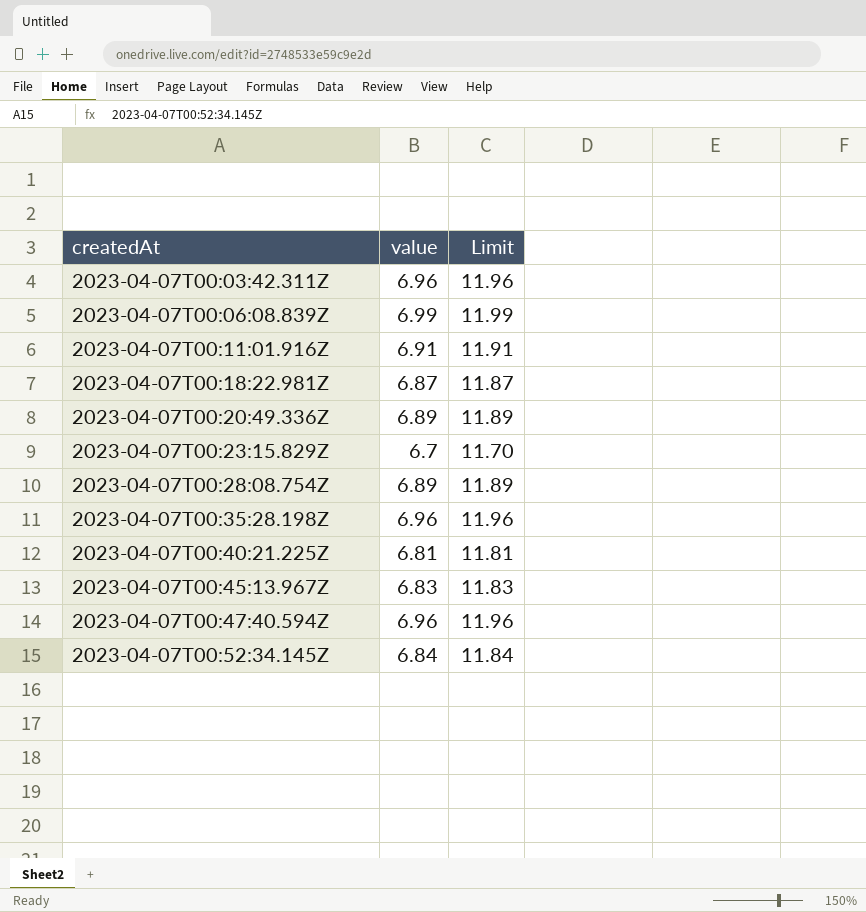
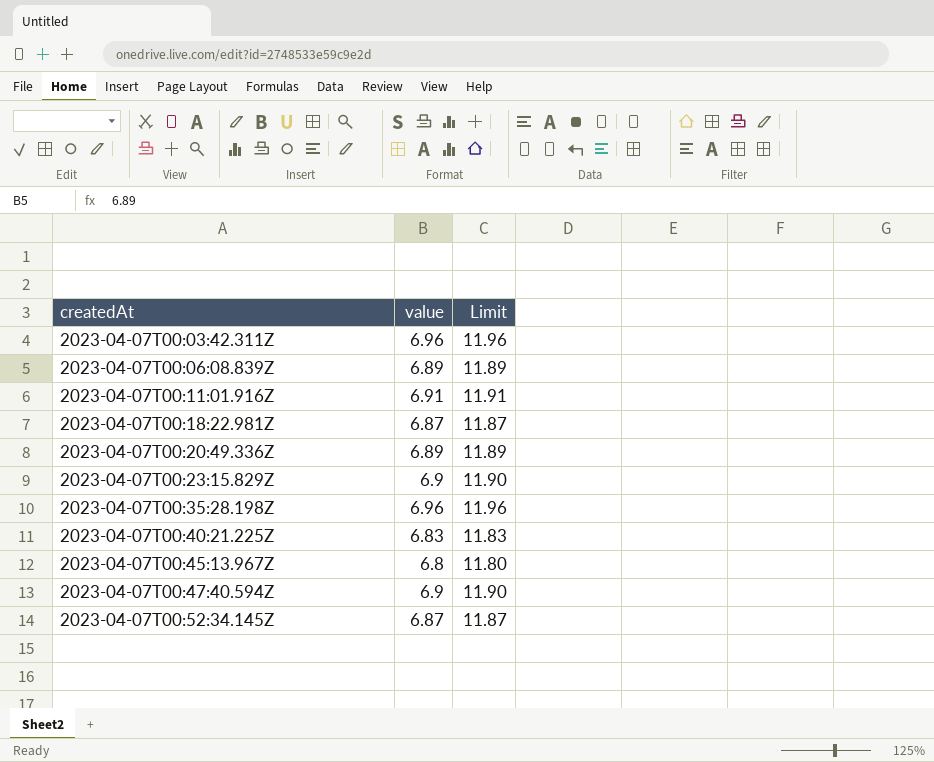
row 2023-04-07T00:28:08.754Z: 6.89 | 11.89 -> none
2023-04-07T00:06:08.839Z | value: 6.99 -> 6.89
2023-04-07T00:06:08.839Z | Limit: 11.99 -> 11.89
2023-04-07T00:23:15.829Z | value: 6.7 -> 6.9
2023-04-07T00:23:15.829Z | Limit: 11.70 -> 11.90
2023-04-07T00:40:21.225Z | value: 6.81 -> 6.83
2023-04-07T00:40:21.225Z | Limit: 11.81 -> 11.83
2023-04-07T00:45:13.967Z | value: 6.83 -> 6.8
2023-04-07T00:45:13.967Z | Limit: 11.83 -> 11.80
2023-04-07T00:47:40.594Z | value: 6.96 -> 6.9
2023-04-07T00:47:40.594Z | Limit: 11.96 -> 11.90
2023-04-07T00:52:34.145Z | value: 6.84 -> 6.87
2023-04-07T00:52:34.145Z | Limit: 11.84 -> 11.87

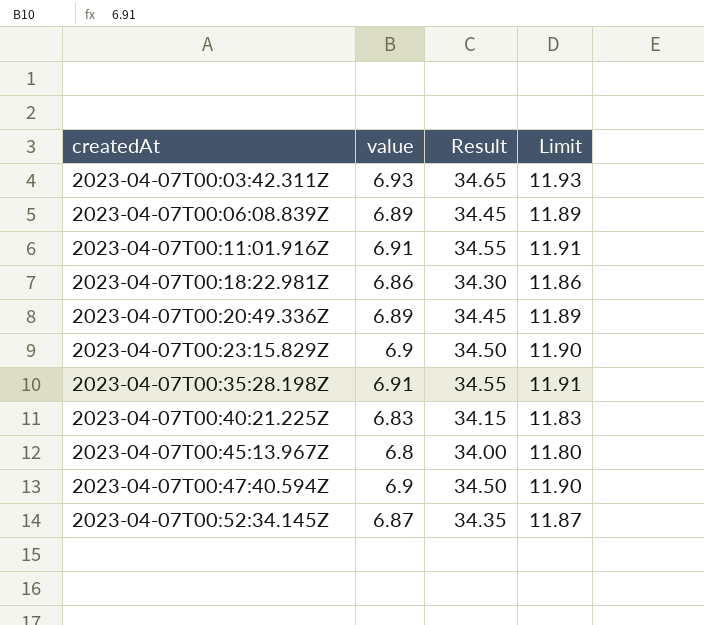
column Result | formula: none -> [value] * 5
2023-04-07T00:03:42.311Z | value: 6.96 -> 6.93
2023-04-07T00:03:42.311Z | Limit: 11.96 -> 11.93
2023-04-07T00:18:22.981Z | value: 6.87 -> 6.86
2023-04-07T00:18:22.981Z | Limit: 11.87 -> 11.86
2023-04-07T00:35:28.198Z | value: 6.96 -> 6.91
2023-04-07T00:35:28.198Z | Limit: 11.96 -> 11.91

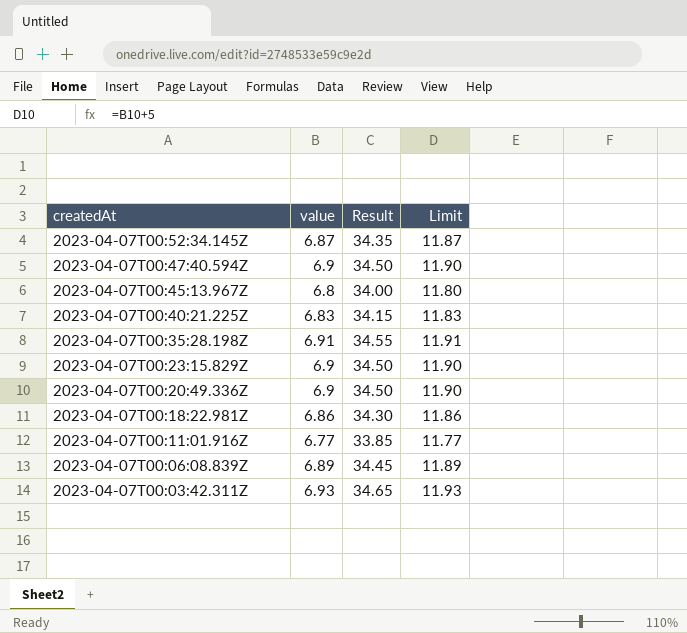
row order: createdAt ascending -> createdAt descending
2023-04-07T00:20:49.336Z | value: 6.89 -> 6.9
2023-04-07T00:20:49.336Z | Result: 34.45 -> 34.50
2023-04-07T00:20:49.336Z | Limit: 11.89 -> 11.90
2023-04-07T00:11:01.916Z | value: 6.91 -> 6.77
2023-04-07T00:11:01.916Z | Result: 34.55 -> 33.85
2023-04-07T00:11:01.916Z | Limit: 11.91 -> 11.77

